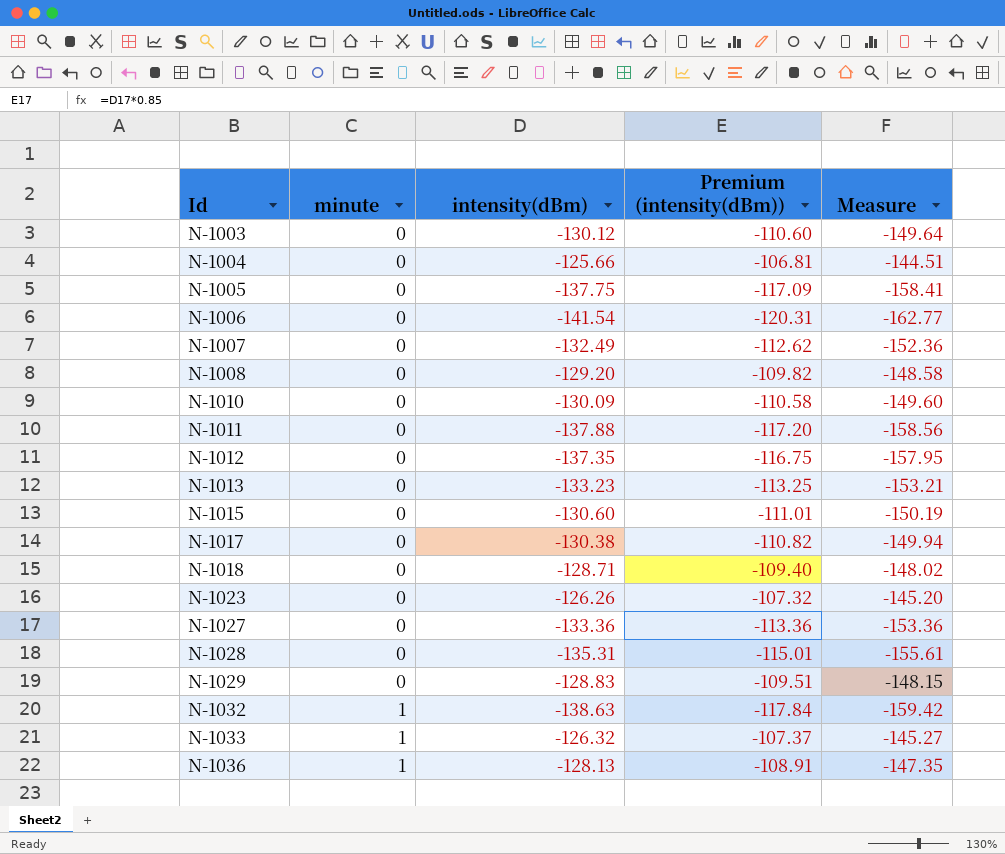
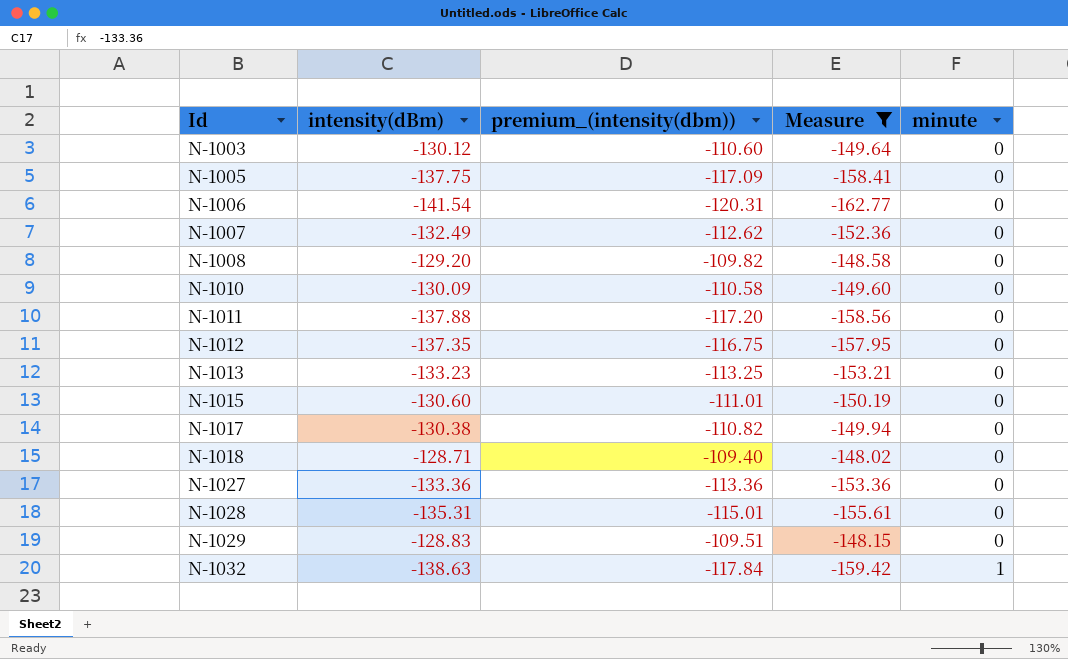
filter: none -> Measure <= -148.02
column name: Premium (intensity(dBm)) -> premium_(intensity(dbm))
column minute | position: 2 -> 5

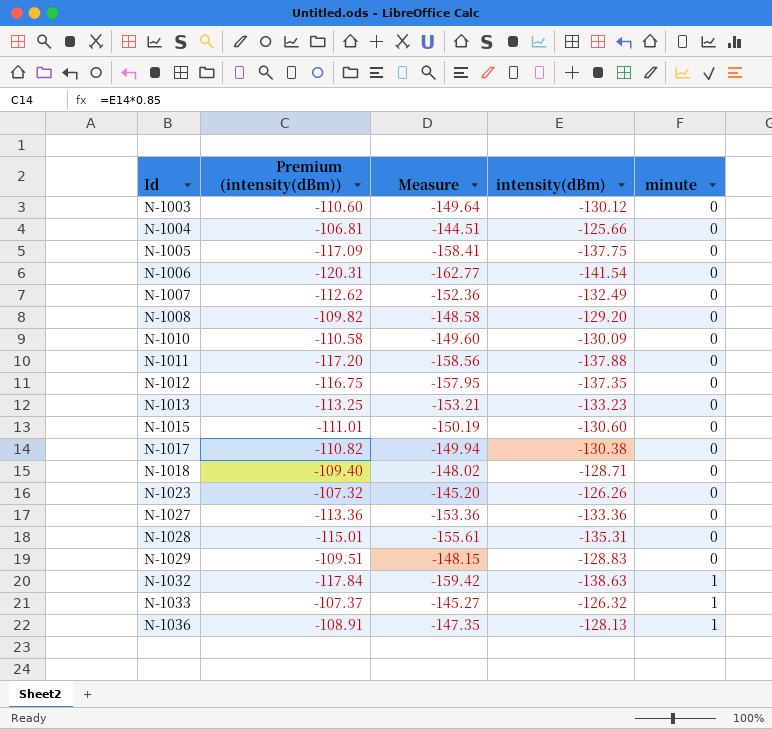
filter: Measure <= -148.02 -> none
column name: premium_(intensity(dbm)) -> Premium (intensity(dBm))
column intensity(dBm) | position: 2 -> 4

